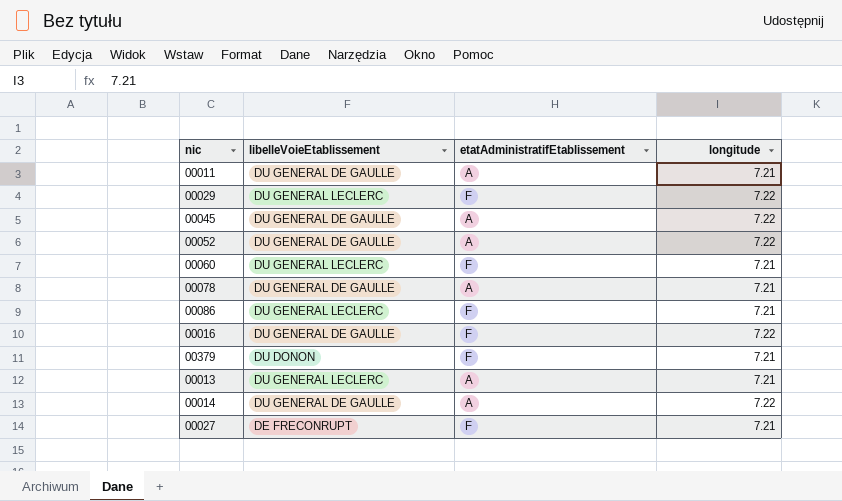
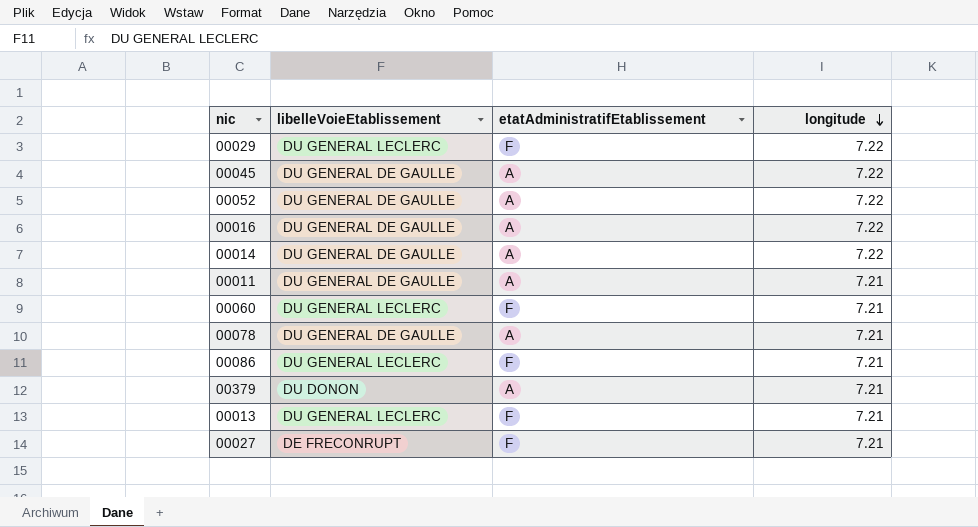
row order: none -> longitude descending
00016 | etatAdministratifEtablissement: F -> A
00379 | etatAdministratifEtablissement: F -> A
00013 | etatAdministratifEtablissement: A -> F

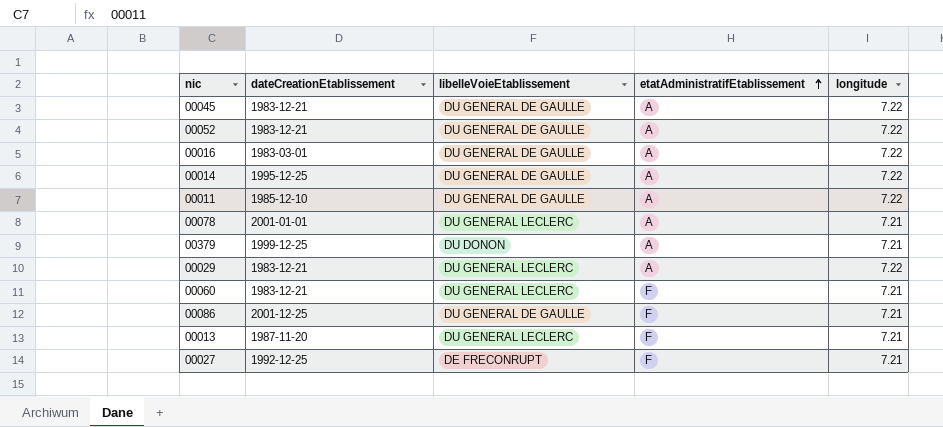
row order: longitude descending -> etatAdministratifEtablissement ascending
column dateCreationEtablissement | position: none -> 2
00011 | longitude: 7.21 -> 7.22
00078 | libelleVoieEtablissement: DU GENERAL DE GAULLE -> DU GENERAL LECLERC
00029 | etatAdministratifEtablissement: F -> A
00086 | libelleVoieEtablissement: DU GENERAL LECLERC -> DU GENERAL DE GAULLE

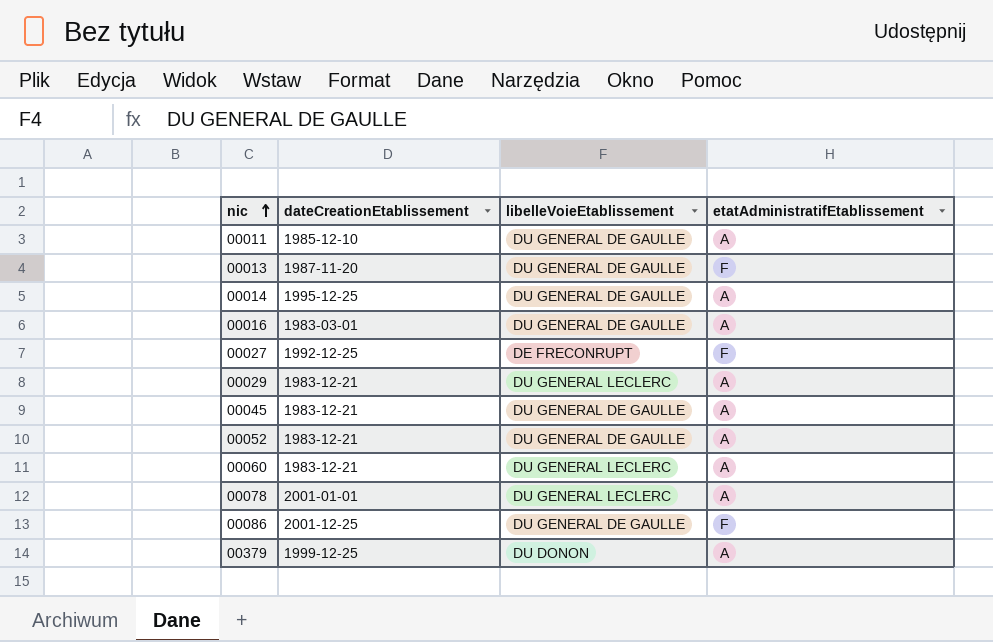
row order: etatAdministratifEtablissement ascending -> nic ascending
column longitude | position: 5 -> none
00013 | libelleVoieEtablissement: DU GENERAL LECLERC -> DU GENERAL DE GAULLE
00060 | etatAdministratifEtablissement: F -> A

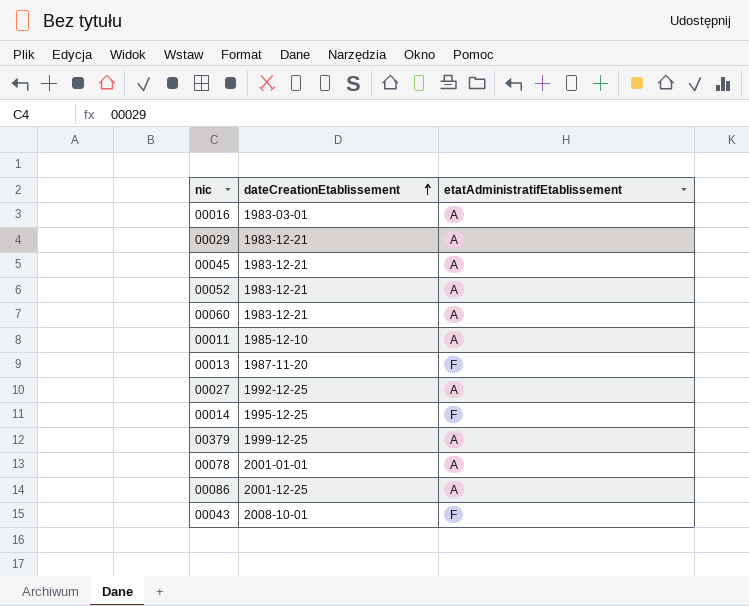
row order: nic ascending -> dateCreationEtablissement ascending
column libelleVoieEtablissement | position: 3 -> none
00027 | etatAdministratifEtablissement: F -> A
00014 | etatAdministratifEtablissement: A -> F
00086 | etatAdministratifEtablissement: F -> A
row 00043: none -> 2008-10-01 | F

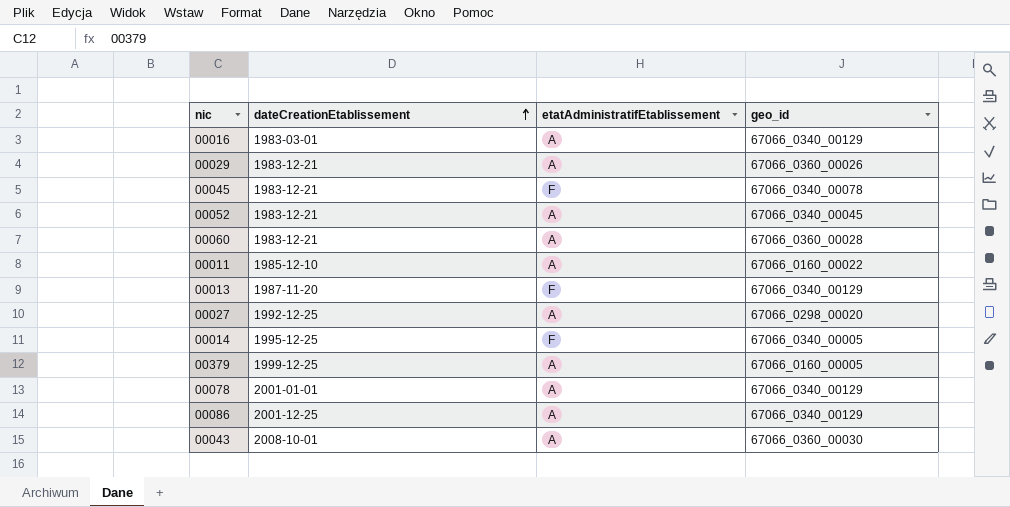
column geo_id | position: none -> 4
00045 | etatAdministratifEtablissement: A -> F
00043 | etatAdministratifEtablissement: F -> A

